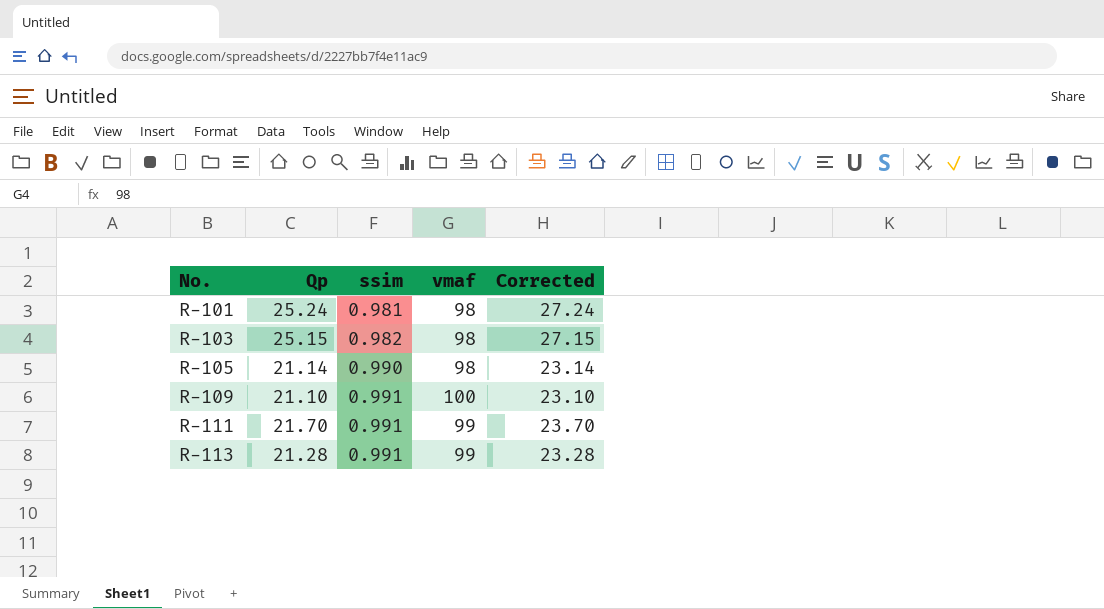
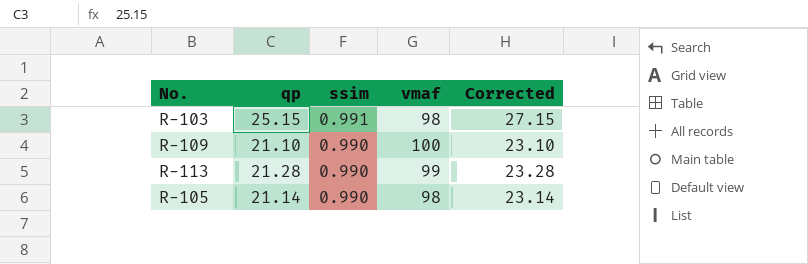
row order: No. ascending -> ssim descending
column name: Qp -> qp
row R-101: 25.24 | 0.981 | 98 | 27.24 -> none
row R-111: 21.70 | 0.991 | 99 | 23.70 -> none
R-103 | ssim: 0.982 -> 0.991
R-109 | ssim: 0.991 -> 0.990
R-113 | ssim: 0.991 -> 0.990

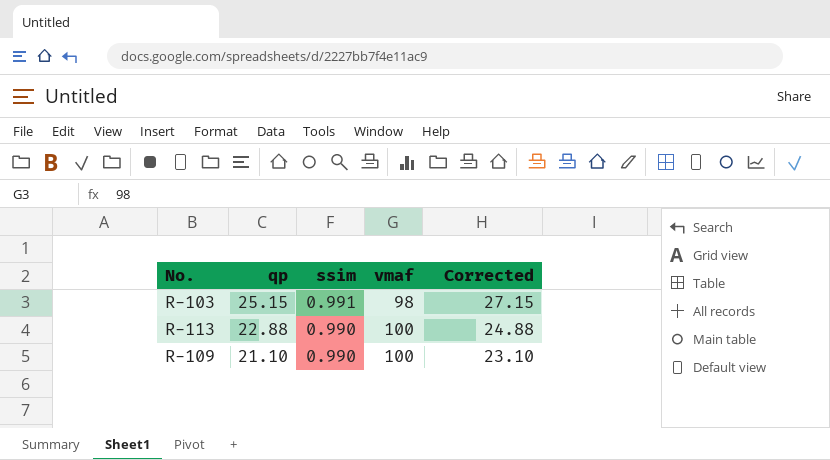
row order: ssim descending -> qp descending
row R-105: 21.14 | 0.990 | 98 | 23.14 -> none
R-113 | qp: 21.28 -> 22.88
R-113 | vmaf: 99 -> 100
R-113 | Corrected: 23.28 -> 24.88

